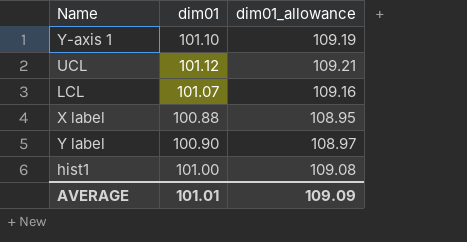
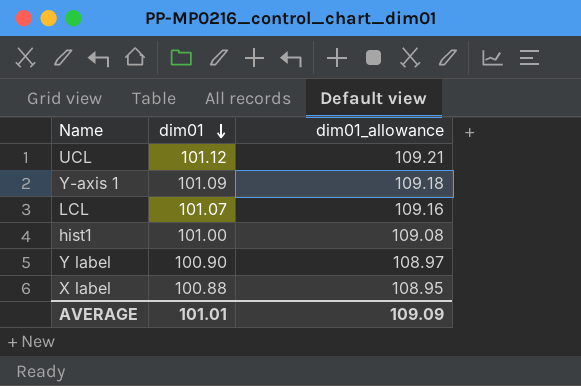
row order: none -> dim01 descending
Y-axis 1 | dim01: 101.10 -> 101.09
Y-axis 1 | dim01_allowance: 109.19 -> 109.18

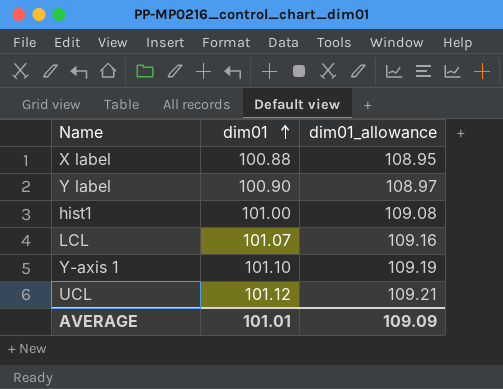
row order: dim01 descending -> dim01 ascending
Y-axis 1 | dim01: 101.09 -> 101.10
Y-axis 1 | dim01_allowance: 109.18 -> 109.19

